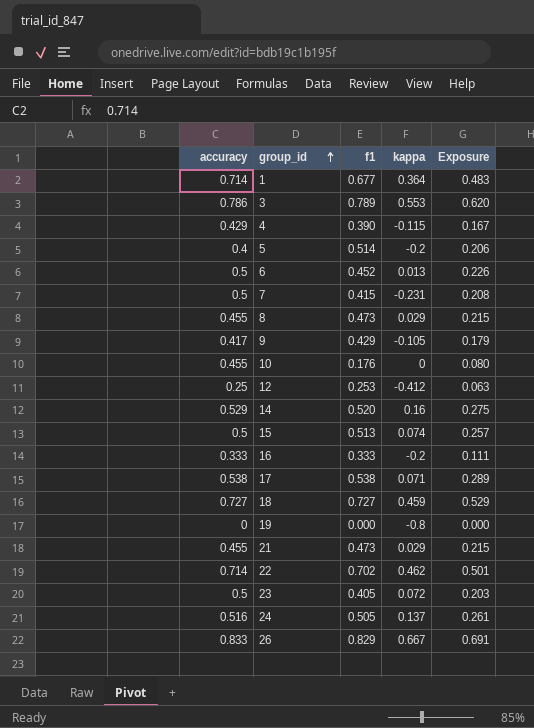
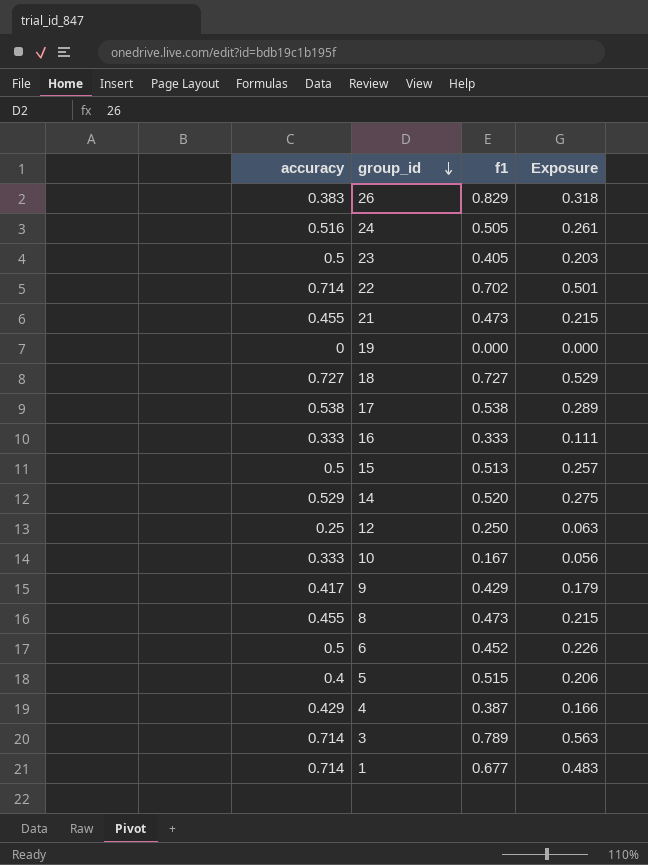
row order: group_id ascending -> group_id descending
column kappa | position: 4 -> none
row 7: 0.5 | 0.415 | -0.231 | 0.208 -> none
26 | accuracy: 0.833 -> 0.383
26 | Exposure: 0.691 -> 0.318
12 | f1: 0.253 -> 0.250
10 | accuracy: 0.455 -> 0.333
10 | f1: 0.176 -> 0.167
10 | Exposure: 0.080 -> 0.056
5 | f1: 0.514 -> 0.515
4 | f1: 0.390 -> 0.387
4 | Exposure: 0.167 -> 0.166
3 | accuracy: 0.786 -> 0.714
3 | Exposure: 0.620 -> 0.563

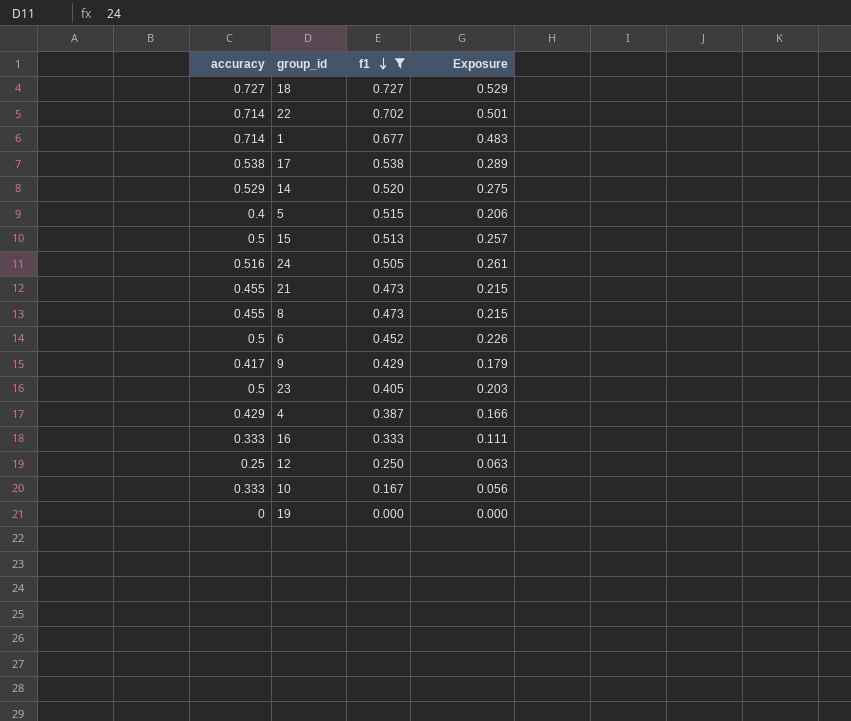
filter: none -> f1 <= 0.727
row order: group_id descending -> f1 descending

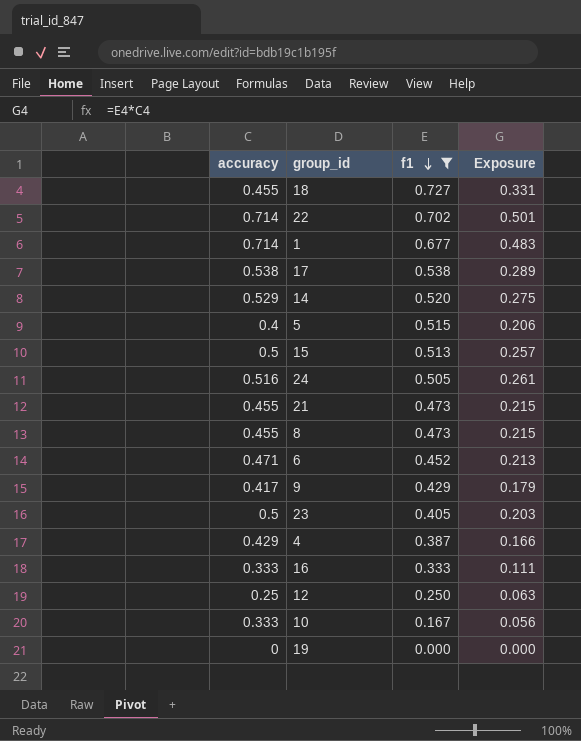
18 | accuracy: 0.727 -> 0.455
18 | Exposure: 0.529 -> 0.331
6 | accuracy: 0.5 -> 0.471
6 | Exposure: 0.226 -> 0.213

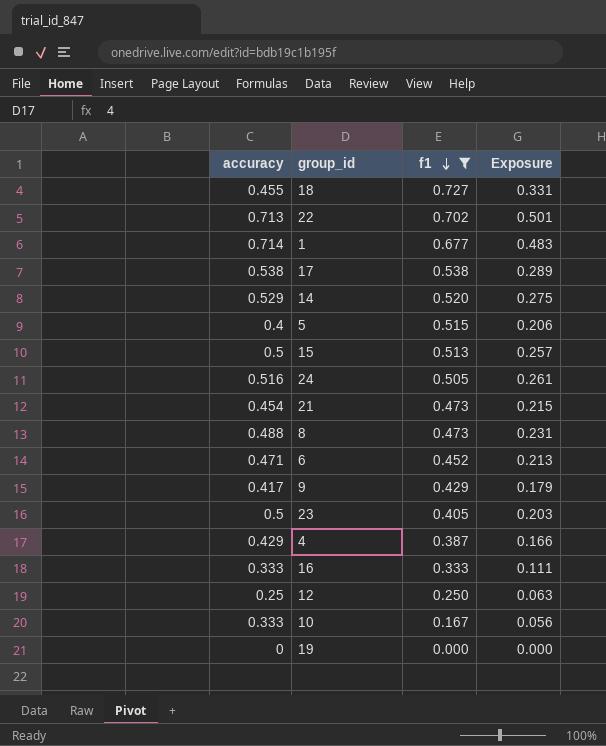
22 | accuracy: 0.714 -> 0.713
21 | accuracy: 0.455 -> 0.454
8 | accuracy: 0.455 -> 0.488
8 | Exposure: 0.215 -> 0.231

